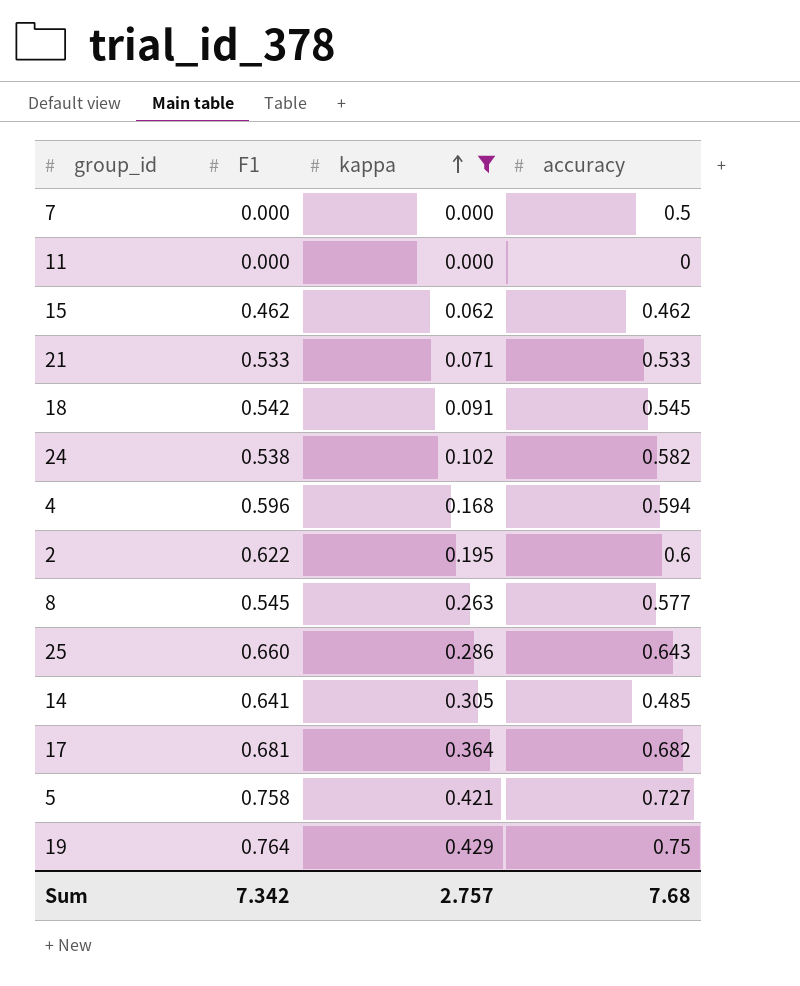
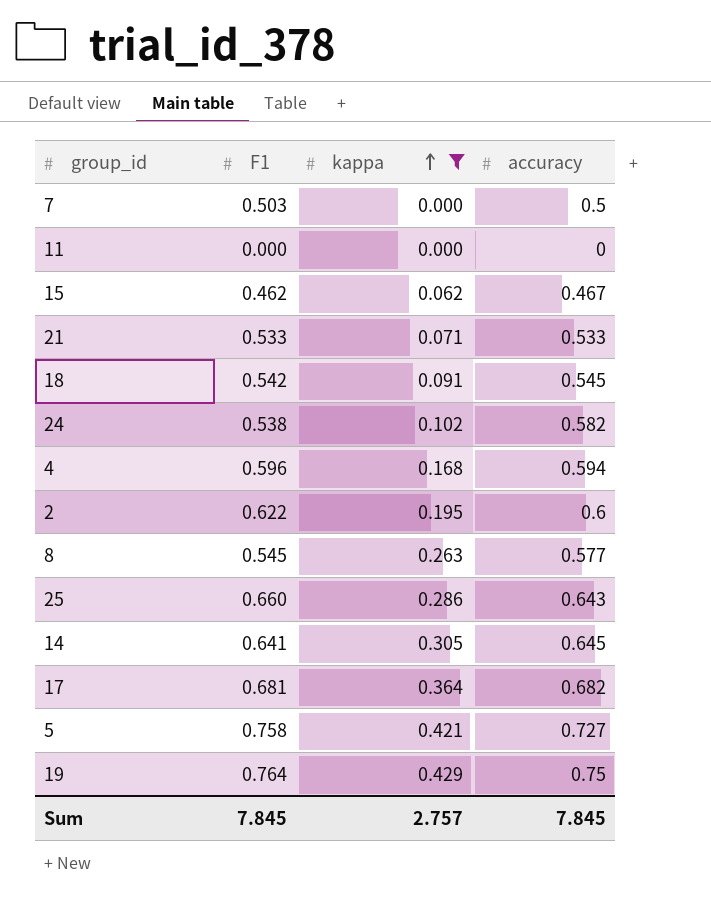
7 | F1: 0.000 -> 0.503
15 | accuracy: 0.462 -> 0.467
14 | accuracy: 0.485 -> 0.645
Sum | F1: 7.342 -> 7.845
Sum | accuracy: 7.68 -> 7.845

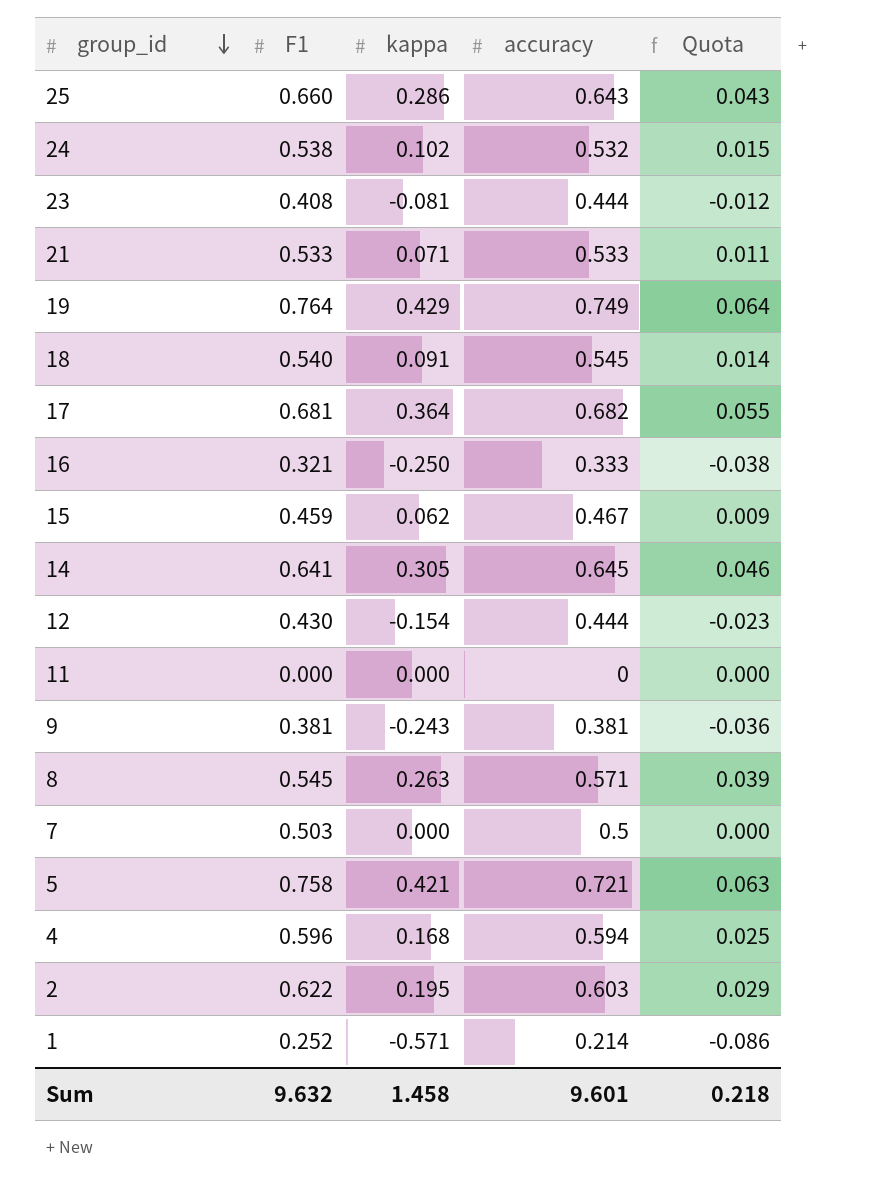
filter: kappa >= 0.000 -> none
row order: kappa ascending -> group_id descending
column Quota | formula: none -> [kappa] * 0.15
24 | accuracy: 0.582 -> 0.532
19 | accuracy: 0.75 -> 0.749
18 | F1: 0.542 -> 0.540
15 | F1: 0.462 -> 0.459
8 | accuracy: 0.577 -> 0.571
5 | accuracy: 0.727 -> 0.721
2 | accuracy: 0.6 -> 0.603
Sum | F1: 7.845 -> 9.632
Sum | kappa: 2.757 -> 1.458
Sum | accuracy: 7.845 -> 9.601

